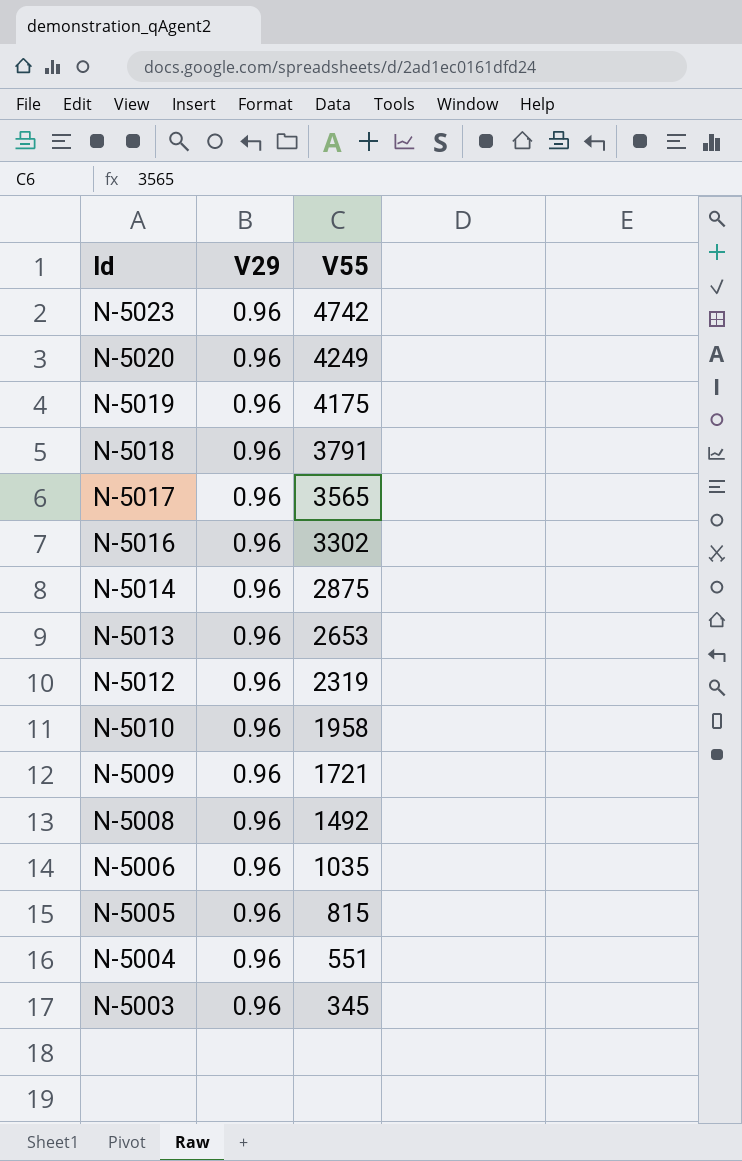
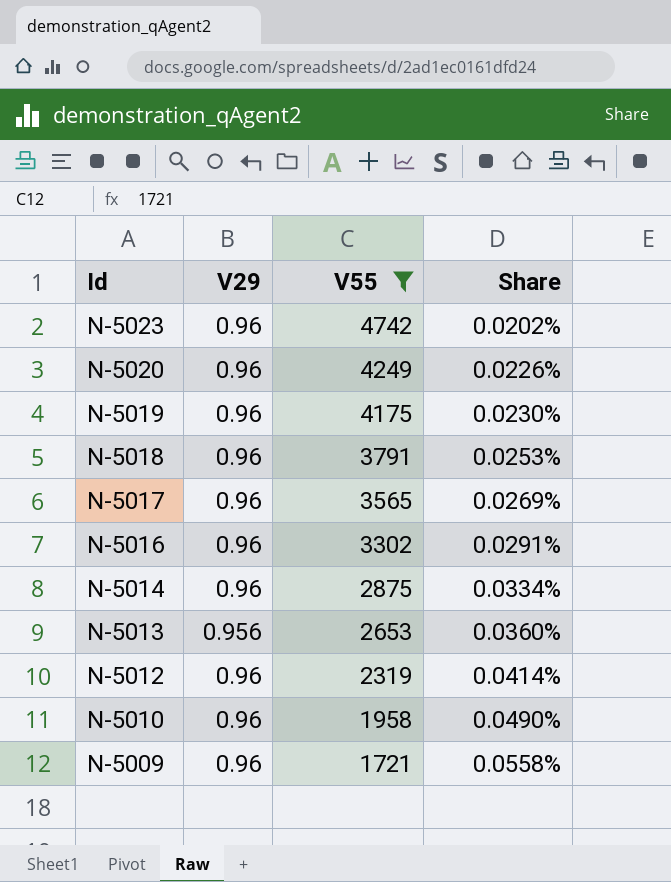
filter: none -> V55 >= 1721
column Share | formula: none -> [V29] / [V55]
N-5013 | V29: 0.96 -> 0.956

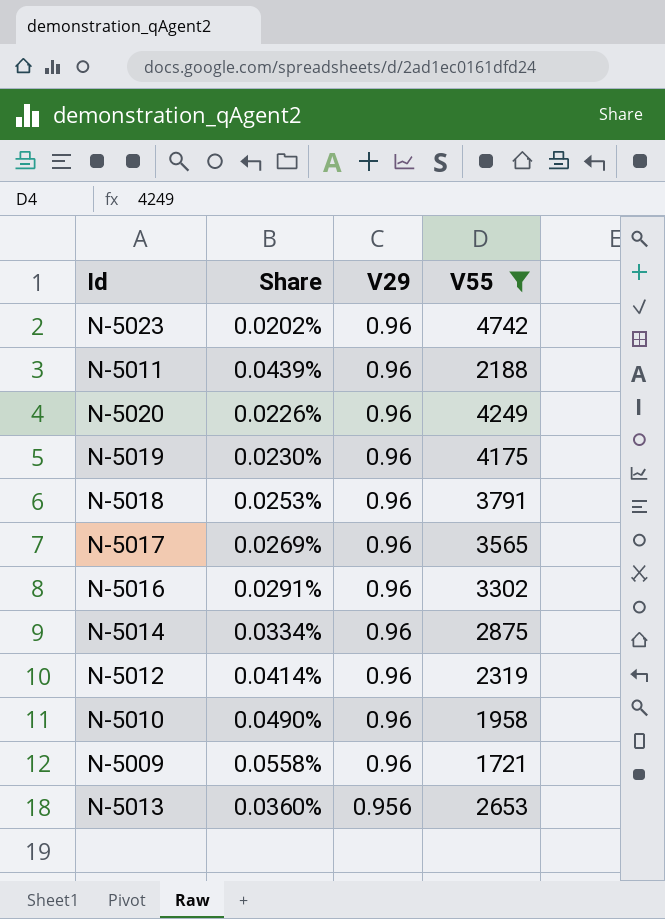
row order: Id descending -> V29 descending
column Share | position: 4 -> 2
row N-5011: none -> 0.0439% | 0.96 | 2188

